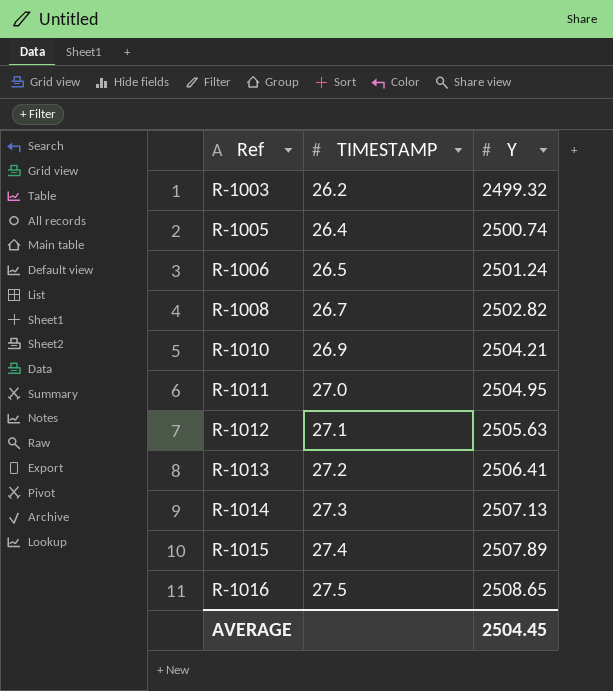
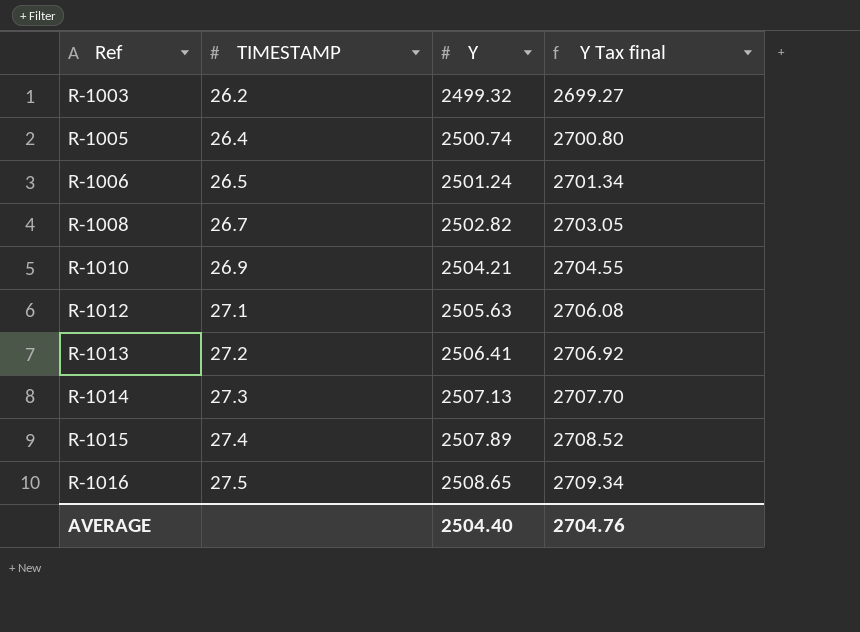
column Y Tax final | formula: none -> [Y] * 1.08
row R-1011: 27.0 | 2504.95 -> none
AVERAGE | Y: 2504.45 -> 2504.40

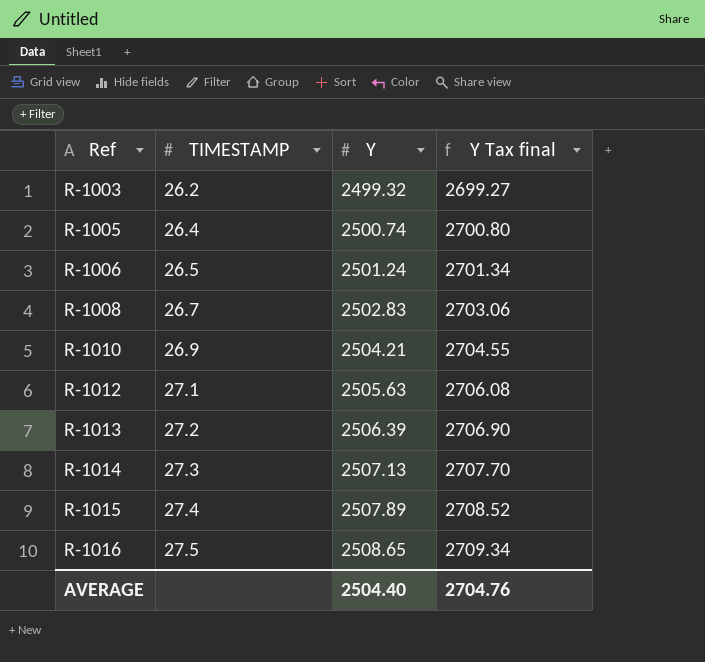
R-1008 | Y: 2502.82 -> 2502.83
R-1008 | Y Tax final: 2703.05 -> 2703.06
R-1013 | Y: 2506.41 -> 2506.39
R-1013 | Y Tax final: 2706.92 -> 2706.90

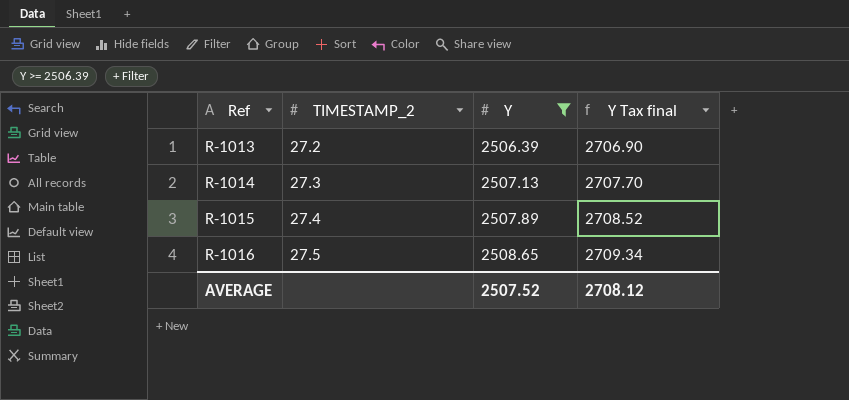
filter: none -> Y >= 2506.39
column name: TIMESTAMP -> TIMESTAMP_2
AVERAGE | Y: 2504.40 -> 2507.52
AVERAGE | Y Tax final: 2704.76 -> 2708.12

